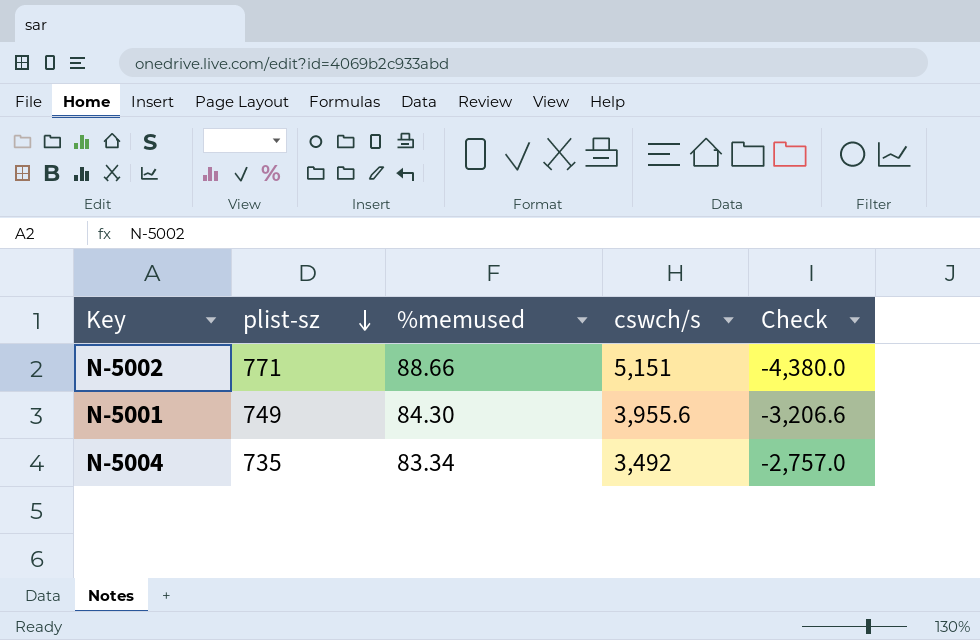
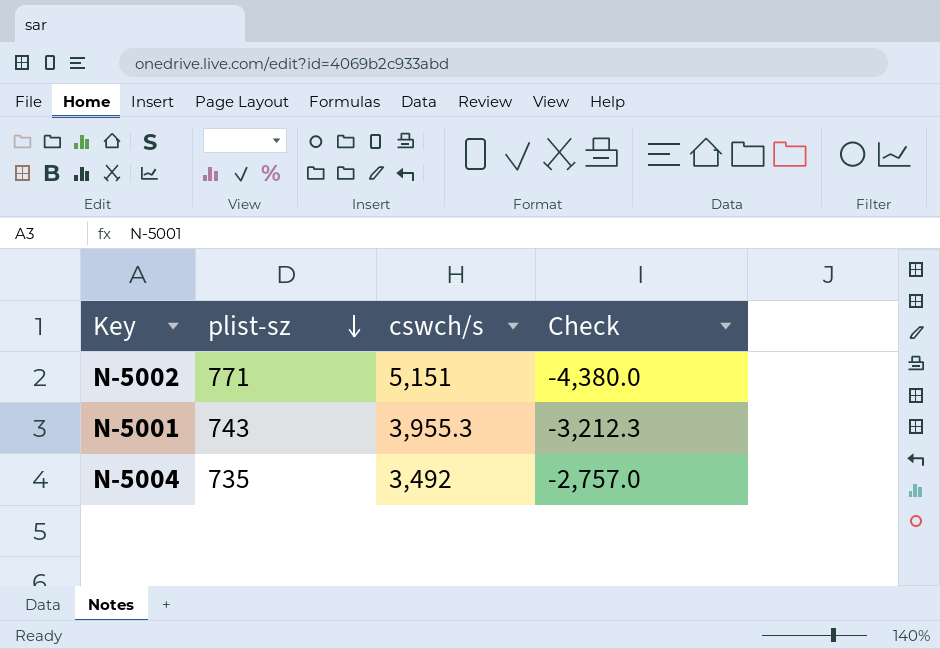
column %memused | position: 3 -> none
N-5001 | plist-sz: 749 -> 743
N-5001 | cswch/s: 3,955.6 -> 3,955.3
N-5001 | Check: -3,206.6 -> -3,212.3

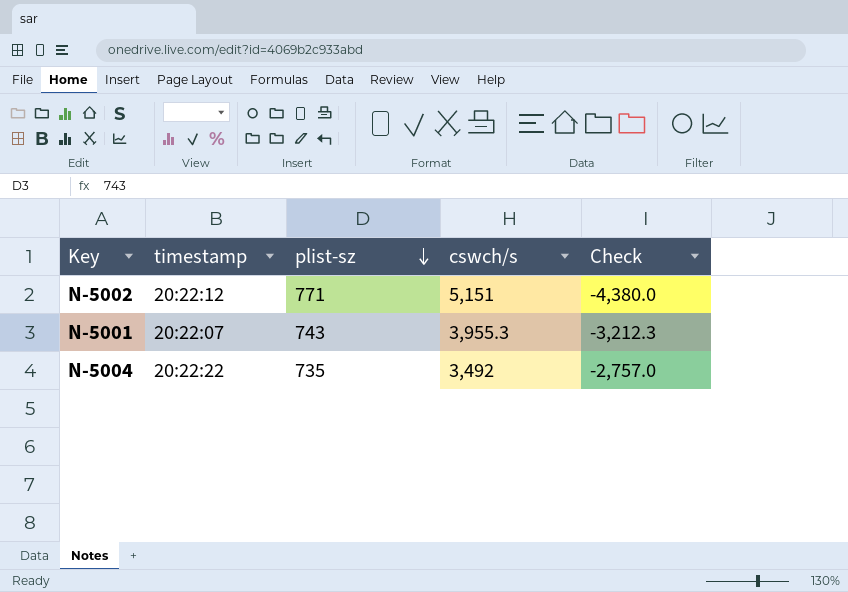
column timestamp | position: none -> 2

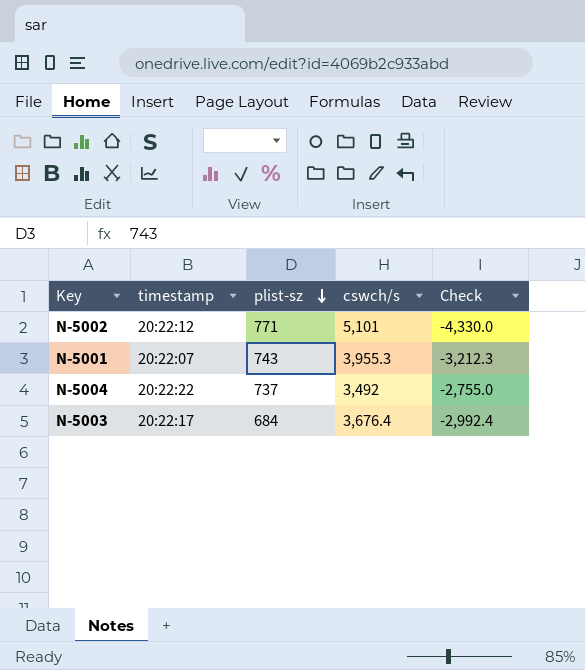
N-5002 | cswch/s: 5,151 -> 5,101
N-5002 | Check: -4,380.0 -> -4,330.0
N-5004 | plist-sz: 735 -> 737
N-5004 | Check: -2,757.0 -> -2,755.0
row N-5003: none -> 20:22:17 | 684 | 3,676.4 | -2,992.4

